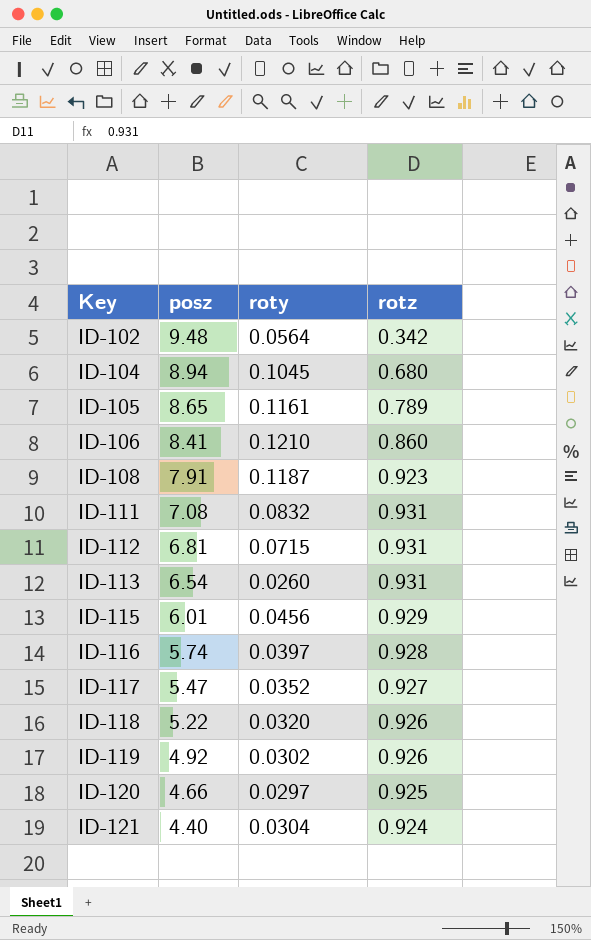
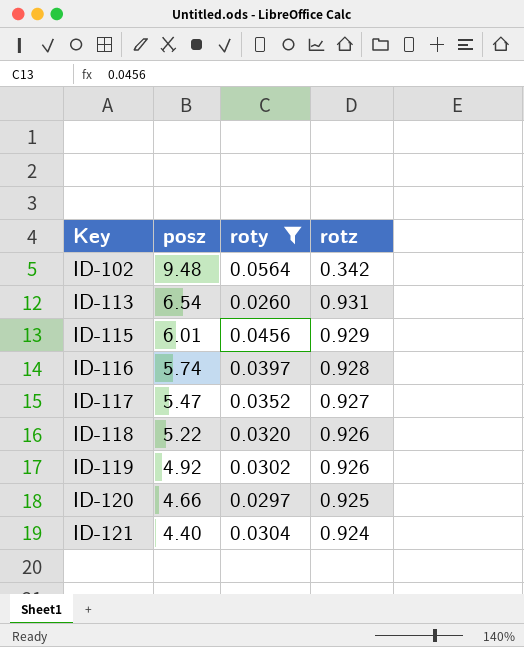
filter: none -> roty <= 0.0564

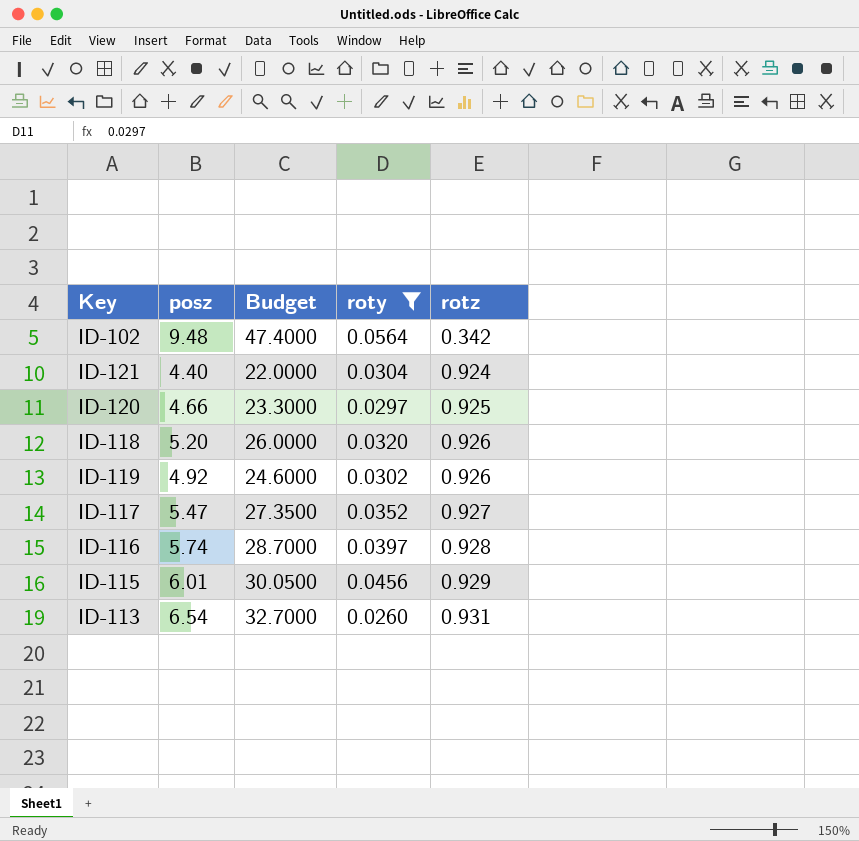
row order: Key ascending -> rotz ascending
column Budget | formula: none -> [posz] * 5
ID-118 | posz: 5.22 -> 5.20

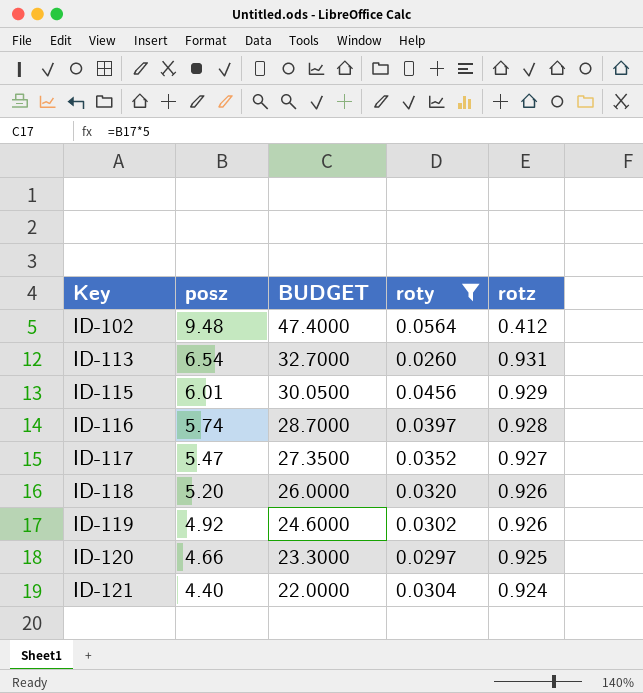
row order: rotz ascending -> Key ascending
column name: Budget -> BUDGET
ID-102 | rotz: 0.342 -> 0.412

